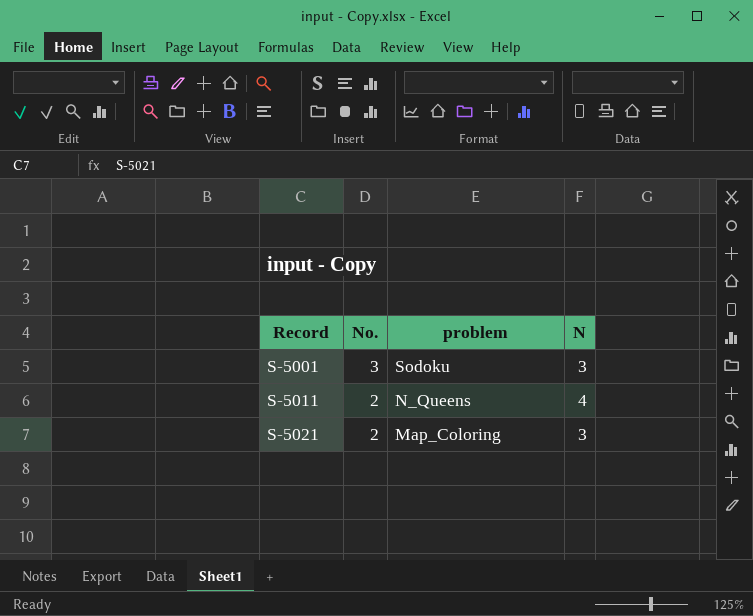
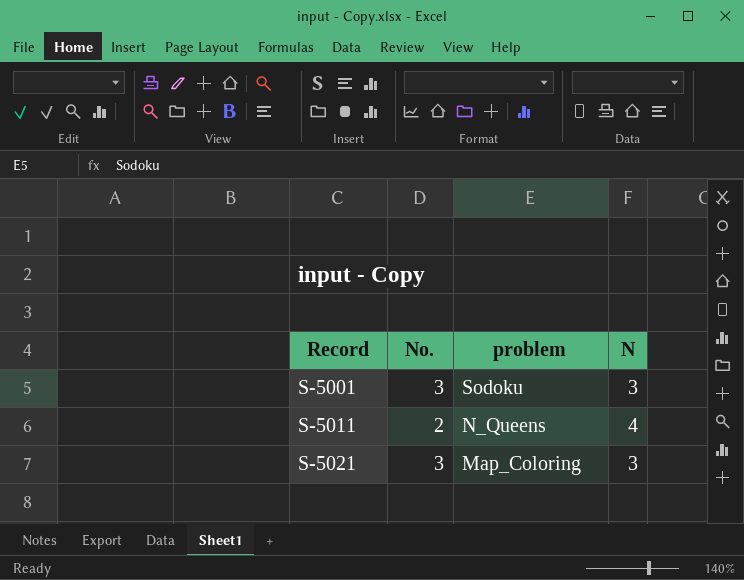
S-5021 | No.: 2 -> 3

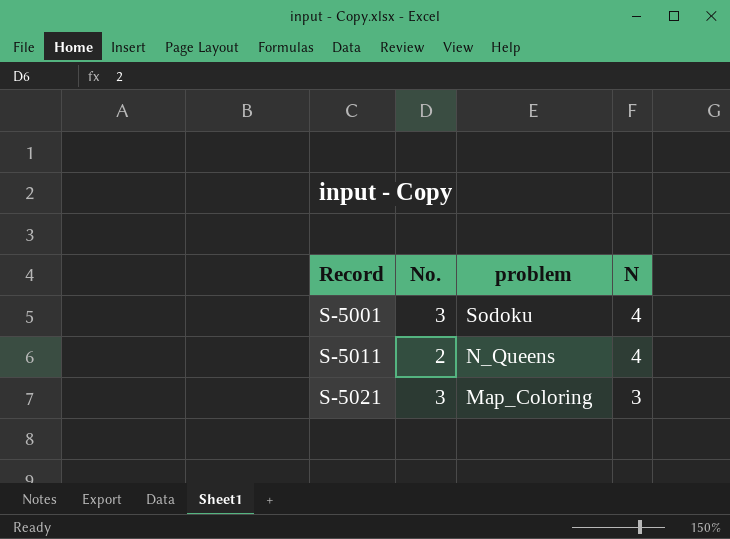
S-5001 | N: 3 -> 4

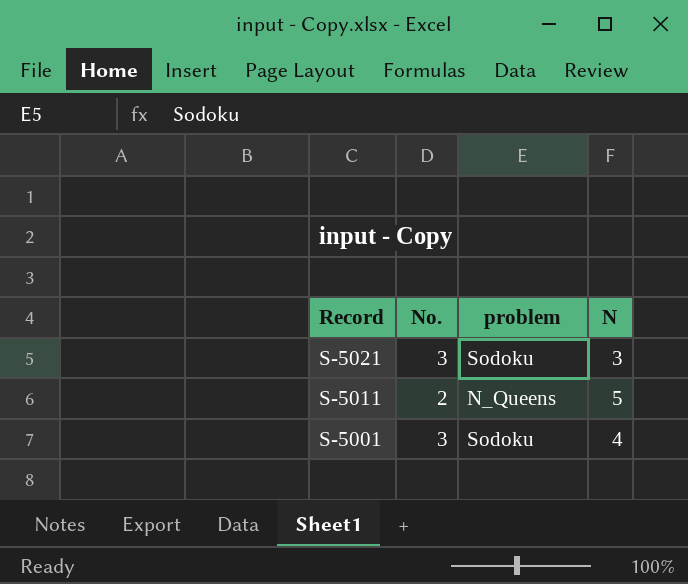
row order: Record ascending -> Record descending
S-5021 | problem: Map_Coloring -> Sodoku
S-5011 | N: 4 -> 5

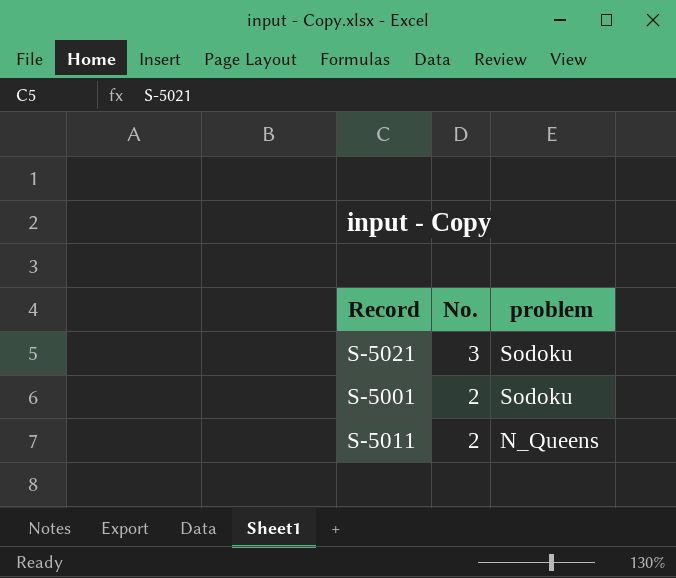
row order: Record descending -> No. descending
column N | position: 4 -> none
S-5001 | No.: 3 -> 2

